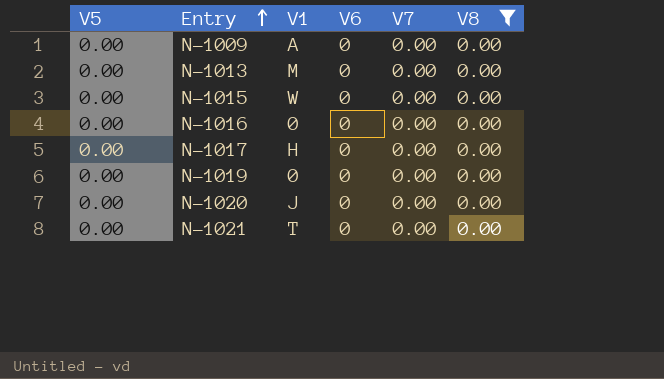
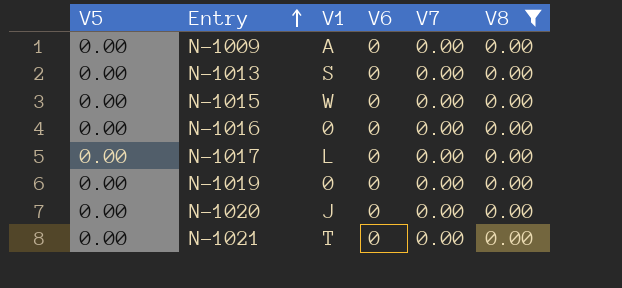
N-1013 | V1: M -> S
N-1017 | V1: H -> L

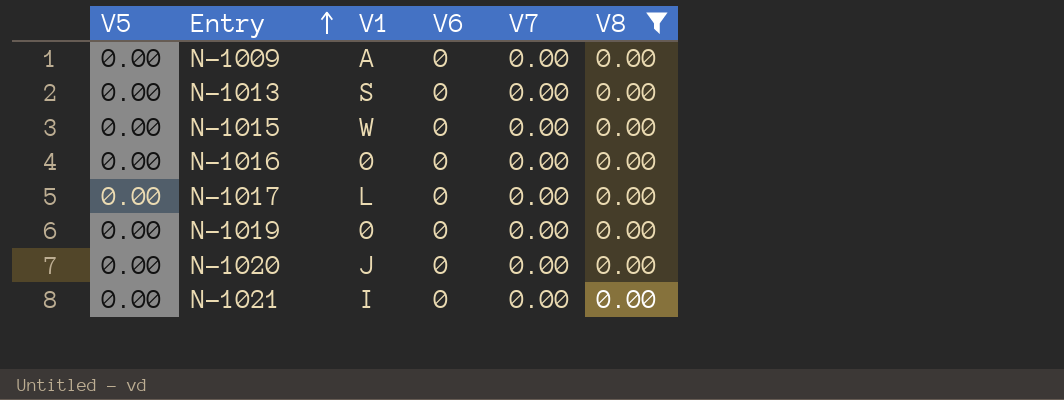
N-1021 | V1: T -> I

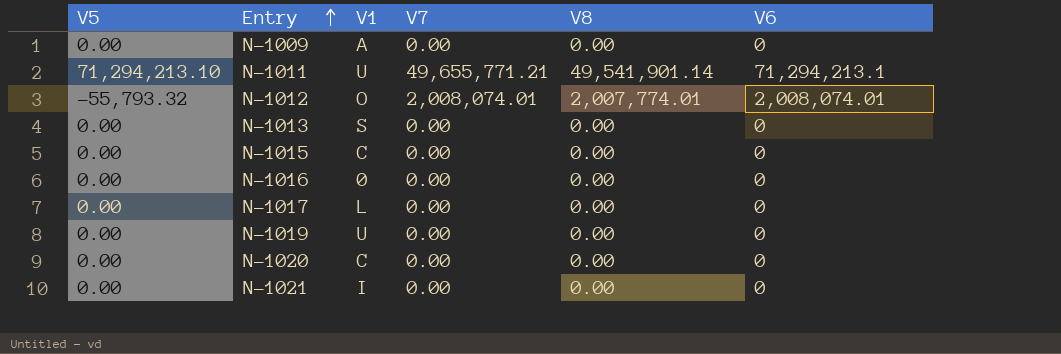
filter: V8 = 0.00 -> none
column V6 | position: 4 -> 6
N-1015 | V1: W -> C
N-1019 | V1: 0 -> U
N-1020 | V1: J -> C

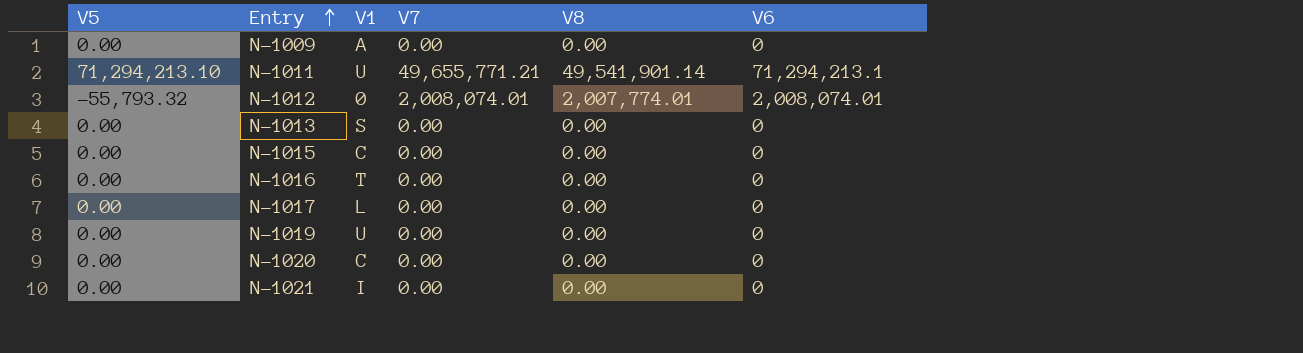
N-1012 | V1: O -> 0
N-1016 | V1: 0 -> T

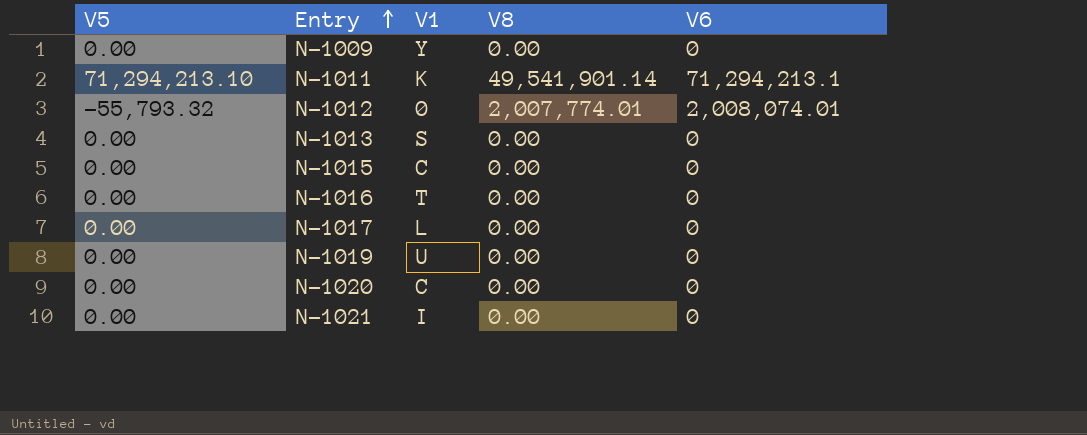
column V7 | position: 4 -> none
N-1009 | V1: A -> Y
N-1011 | V1: U -> K

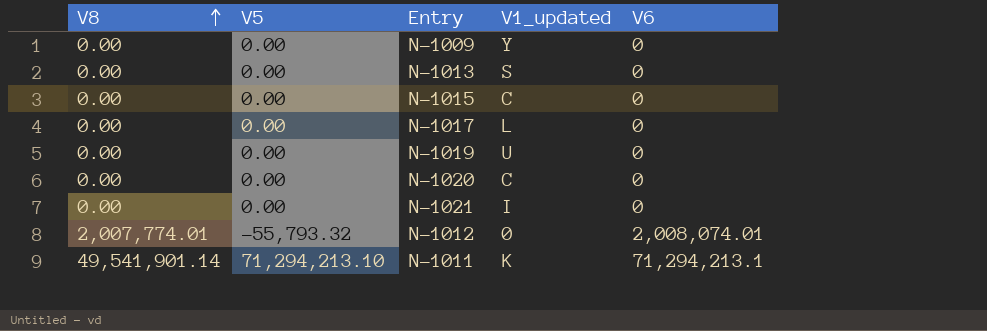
row order: Entry ascending -> V8 ascending
column V8 | position: 4 -> 1
column name: V1 -> V1_updated
row N-1016: 0.00 | T | 0.00 | 0 -> none

